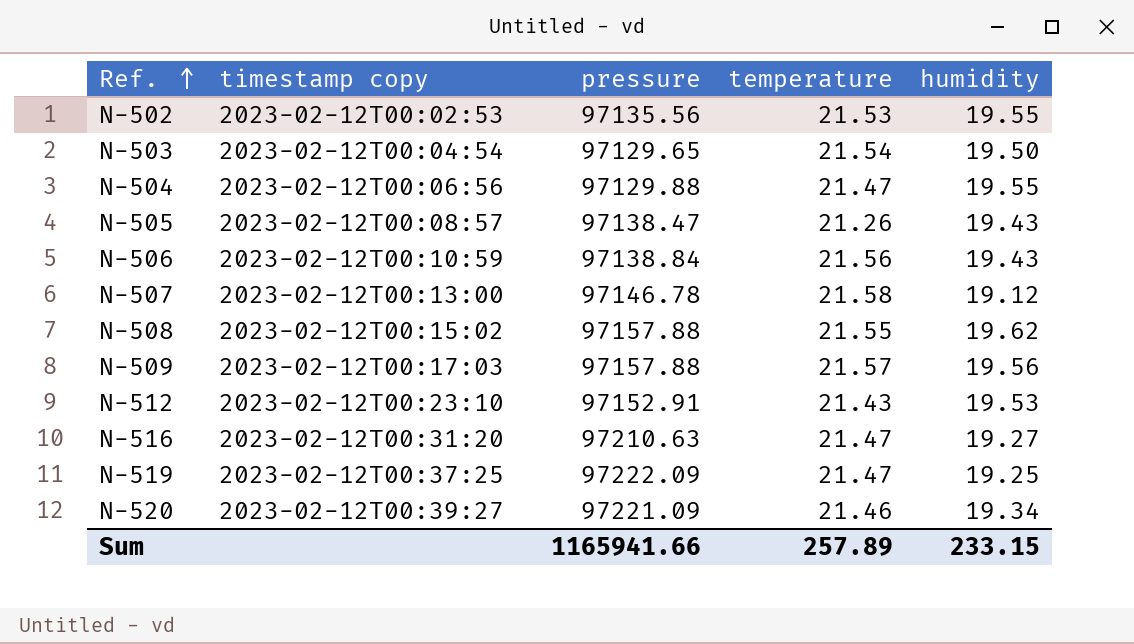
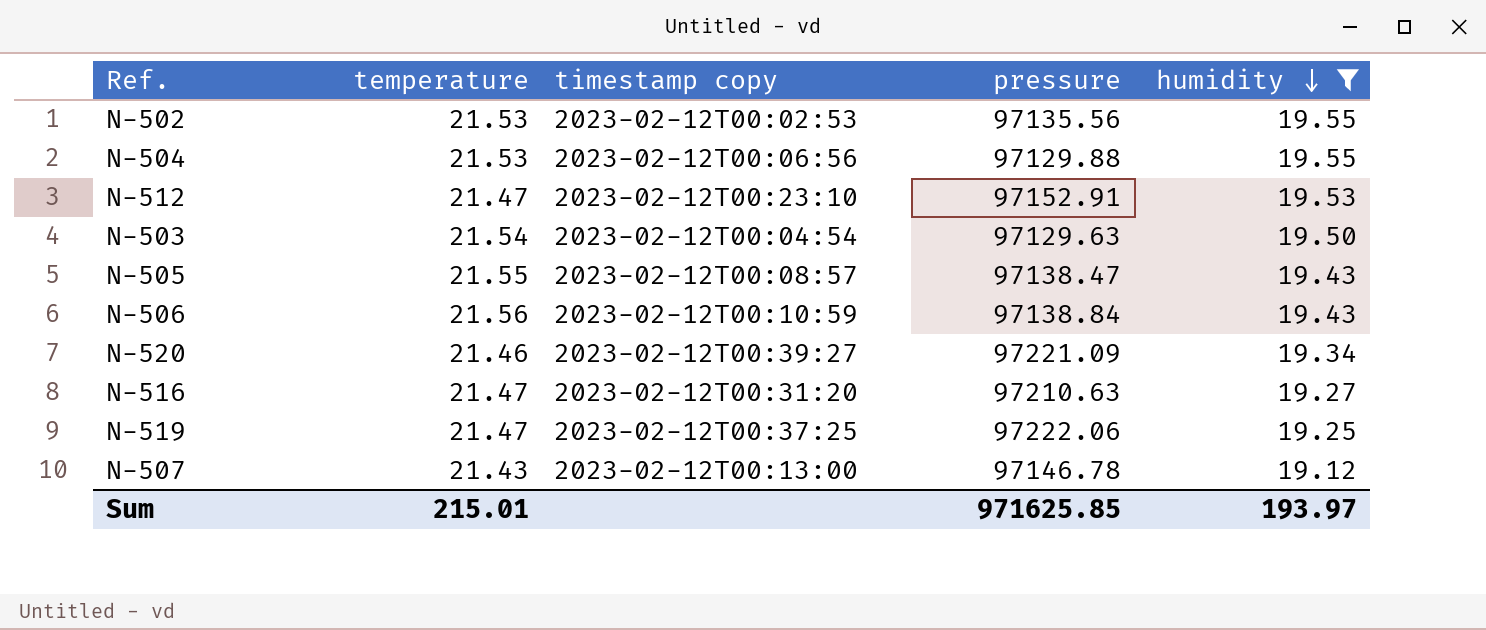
filter: none -> humidity <= 19.55
row order: Ref. ascending -> humidity descending
column temperature | position: 4 -> 2
N-504 | temperature: 21.47 -> 21.53
N-512 | temperature: 21.43 -> 21.47
N-503 | pressure: 97129.65 -> 97129.63
N-505 | temperature: 21.26 -> 21.55
N-519 | pressure: 97222.09 -> 97222.06
N-507 | temperature: 21.58 -> 21.43
Sum | temperature: 257.89 -> 215.01
Sum | pressure: 1165941.66 -> 971625.85
Sum | humidity: 233.15 -> 193.97

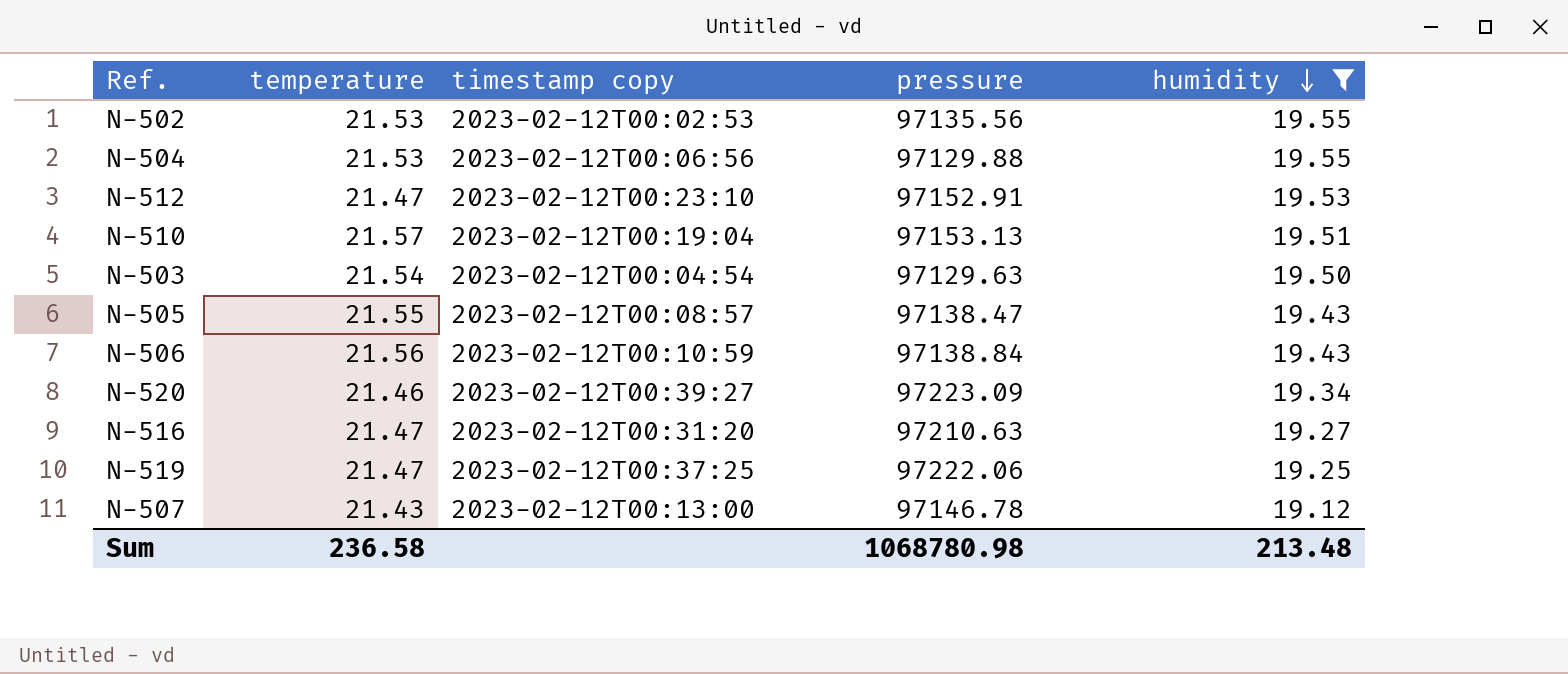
row N-510: none -> 21.57 | 2023-02-12T00:19:04 | 97153.13 | 19.51
N-520 | pressure: 97221.09 -> 97223.09
Sum | temperature: 215.01 -> 236.58
Sum | pressure: 971625.85 -> 1068780.98
Sum | humidity: 193.97 -> 213.48

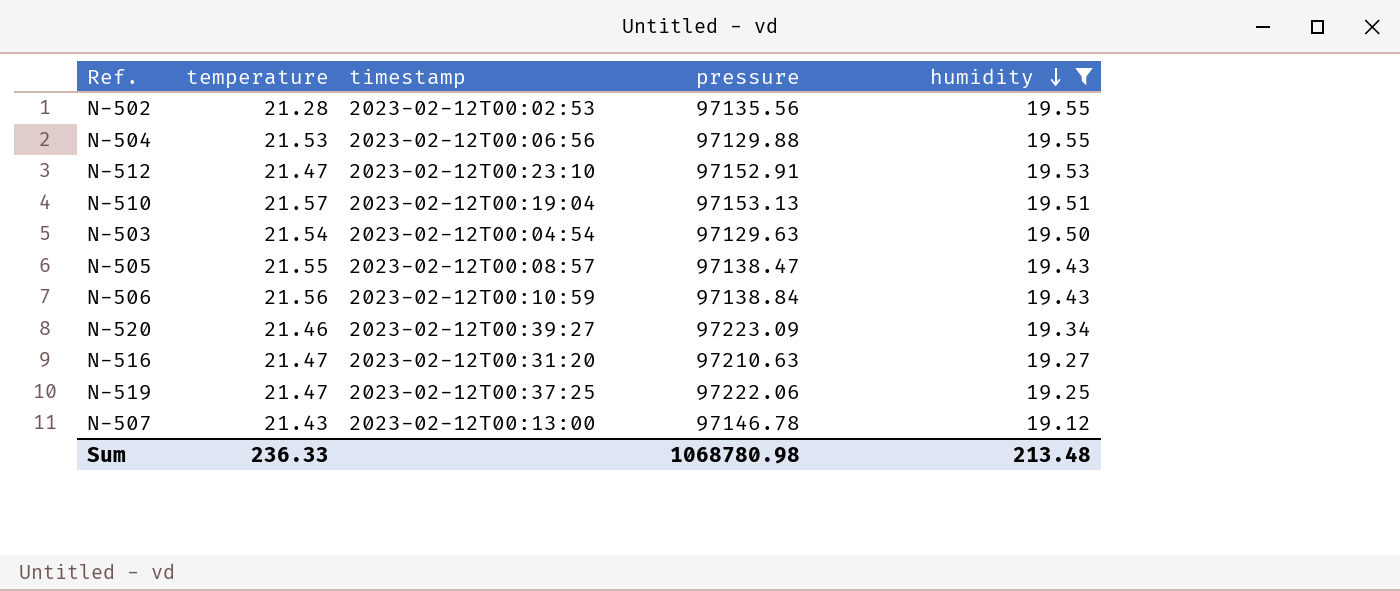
column name: timestamp copy -> timestamp
N-502 | temperature: 21.53 -> 21.28
Sum | temperature: 236.58 -> 236.33

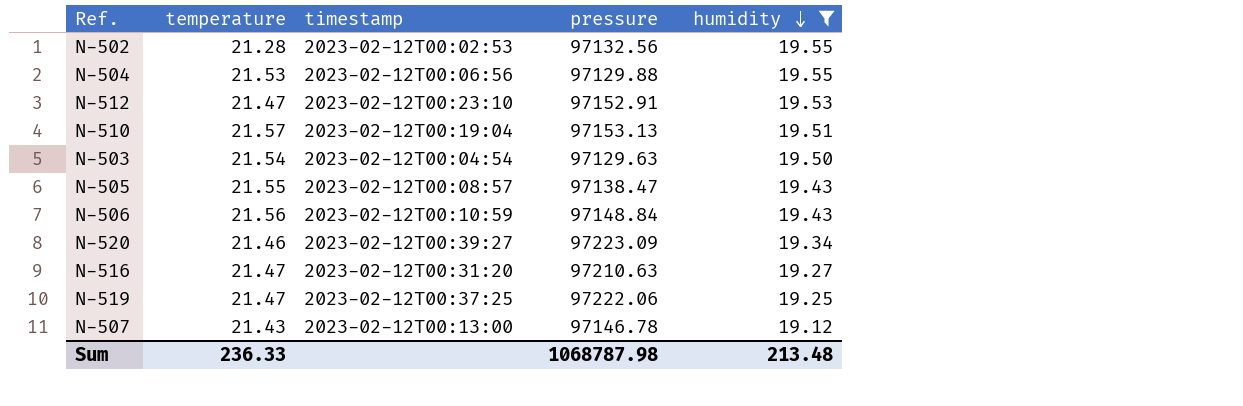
N-502 | pressure: 97135.56 -> 97132.56
N-506 | pressure: 97138.84 -> 97148.84
Sum | pressure: 1068780.98 -> 1068787.98

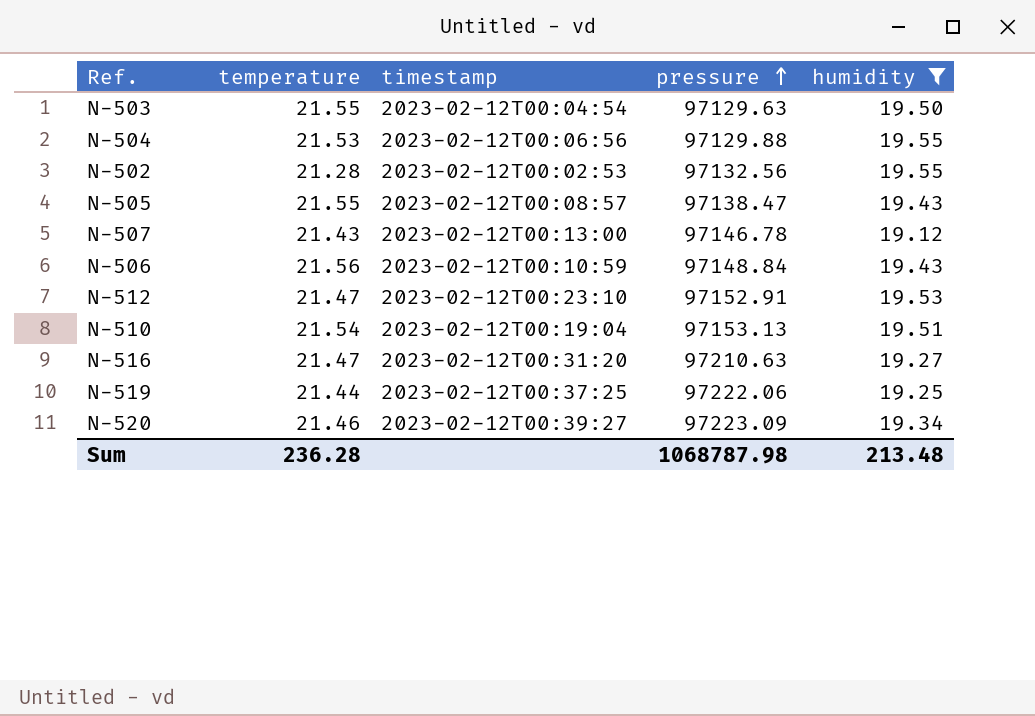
row order: humidity descending -> pressure ascending
N-503 | temperature: 21.54 -> 21.55
N-510 | temperature: 21.57 -> 21.54
N-519 | temperature: 21.47 -> 21.44
Sum | temperature: 236.33 -> 236.28

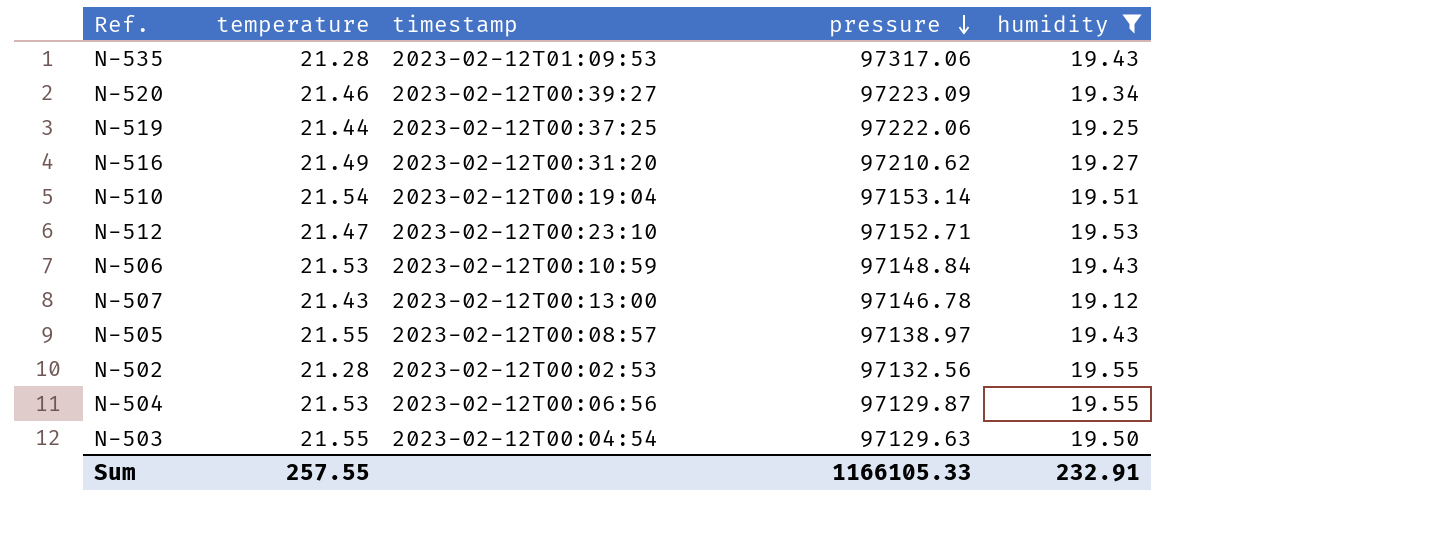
row order: pressure ascending -> pressure descending
row N-535: none -> 21.28 | 2023-02-12T01:09:53 | 97317.06 | 19.43
N-516 | temperature: 21.47 -> 21.49
N-516 | pressure: 97210.63 -> 97210.62
N-510 | pressure: 97153.13 -> 97153.14
N-512 | pressure: 97152.91 -> 97152.71
N-506 | temperature: 21.56 -> 21.53
N-505 | pressure: 97138.47 -> 97138.97
N-504 | pressure: 97129.88 -> 97129.87
Sum | temperature: 236.28 -> 257.55
Sum | pressure: 1068787.98 -> 1166105.33
Sum | humidity: 213.48 -> 232.91

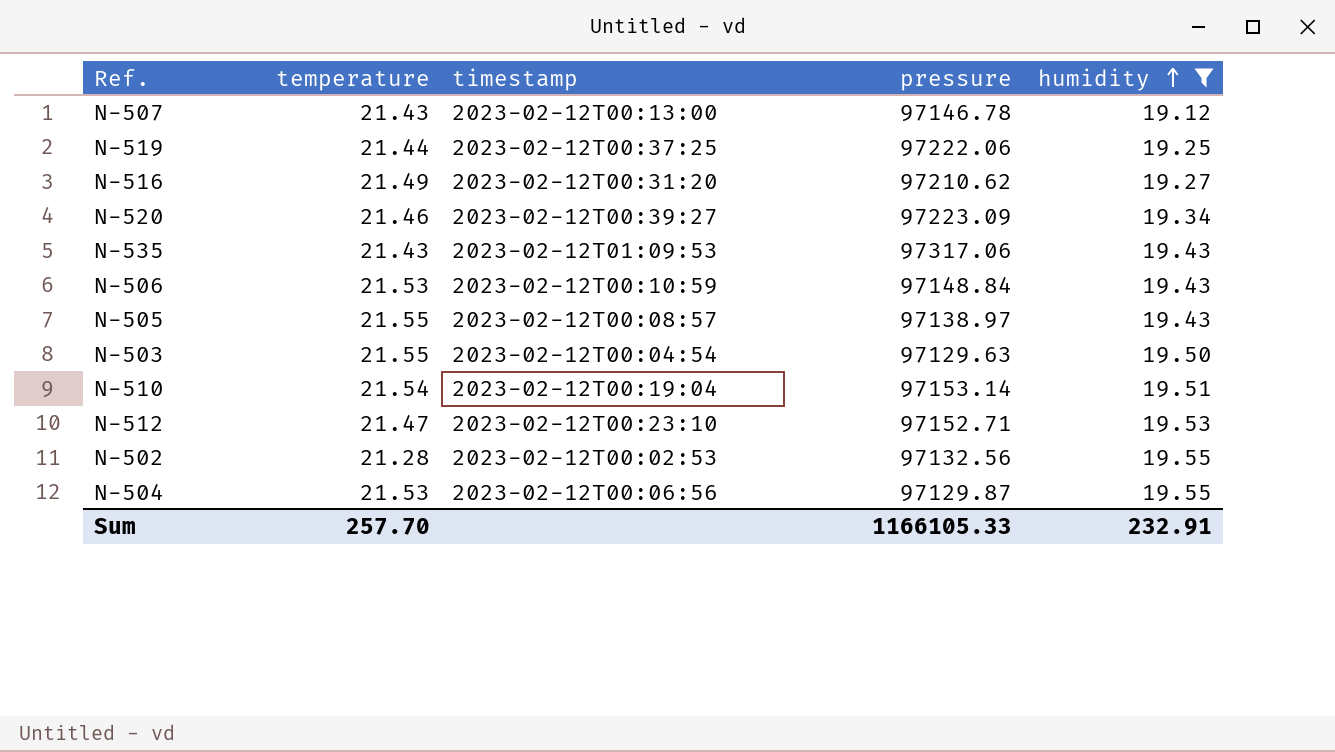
row order: pressure descending -> humidity ascending
N-535 | temperature: 21.28 -> 21.43
Sum | temperature: 257.55 -> 257.70

